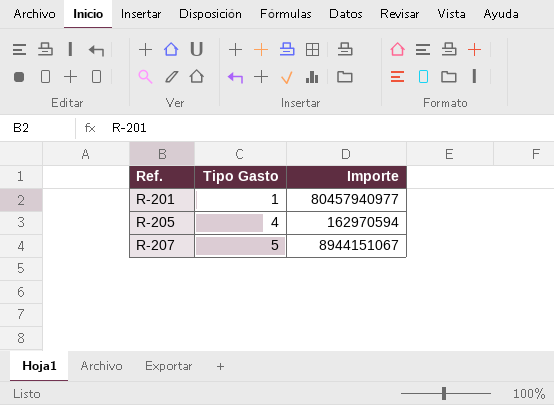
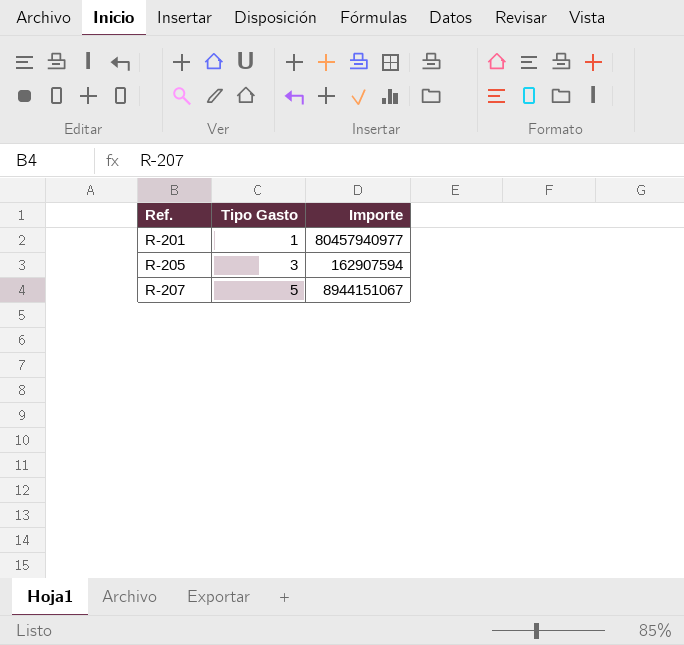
R-205 | Tipo Gasto: 4 -> 3
R-205 | Importe: 162970594 -> 162907594

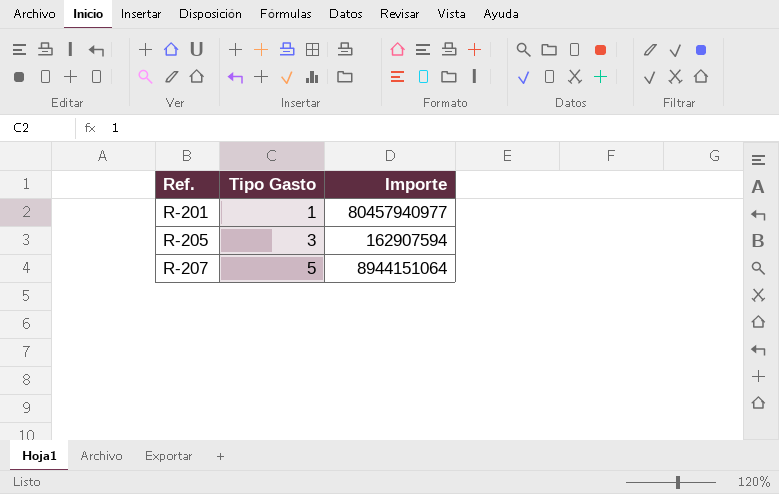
R-207 | Importe: 8944151067 -> 8944151064

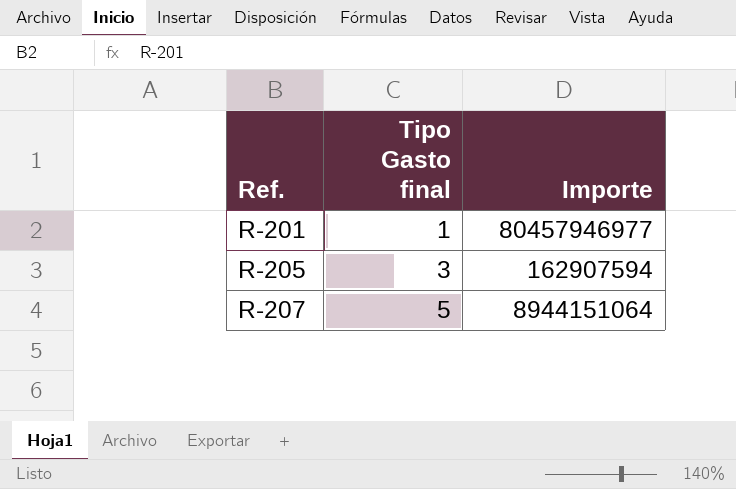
column name: Tipo Gasto -> Tipo Gasto final
R-201 | Importe: 80457940977 -> 80457946977

